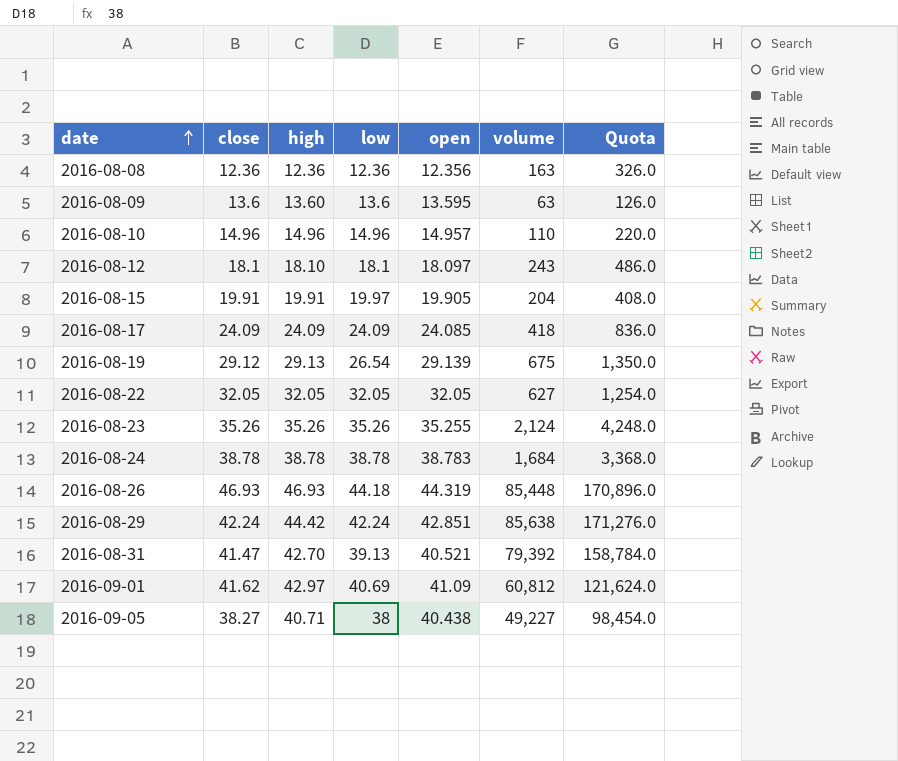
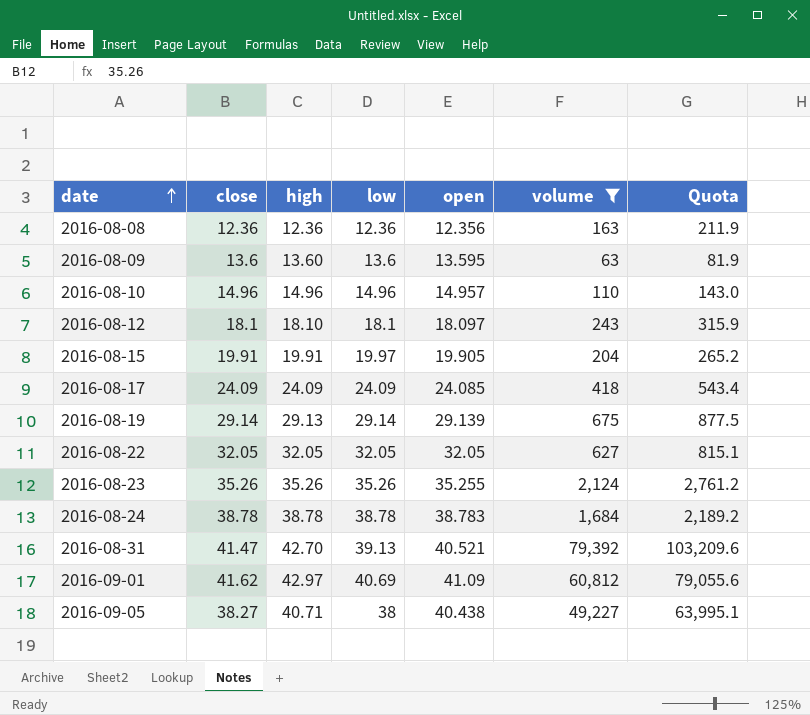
filter: none -> volume <= 79,392
column Quota | formula: [volume] * 2 -> [volume] * 1.3
2016-08-19 | close: 29.12 -> 29.14
2016-08-19 | low: 26.54 -> 29.14

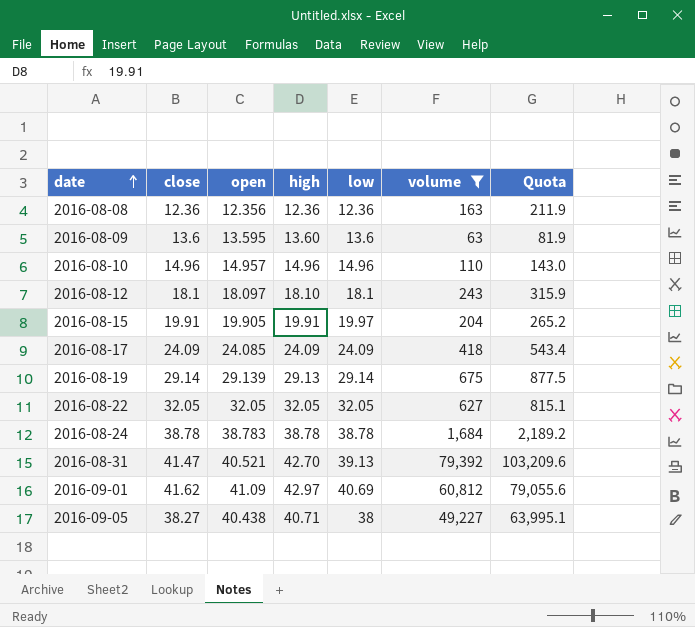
column open | position: 5 -> 3
row 2016-08-23: 35.26 | 35.26 | 35.26 | 35.255 | 2,124 | 2,761.2 -> none

